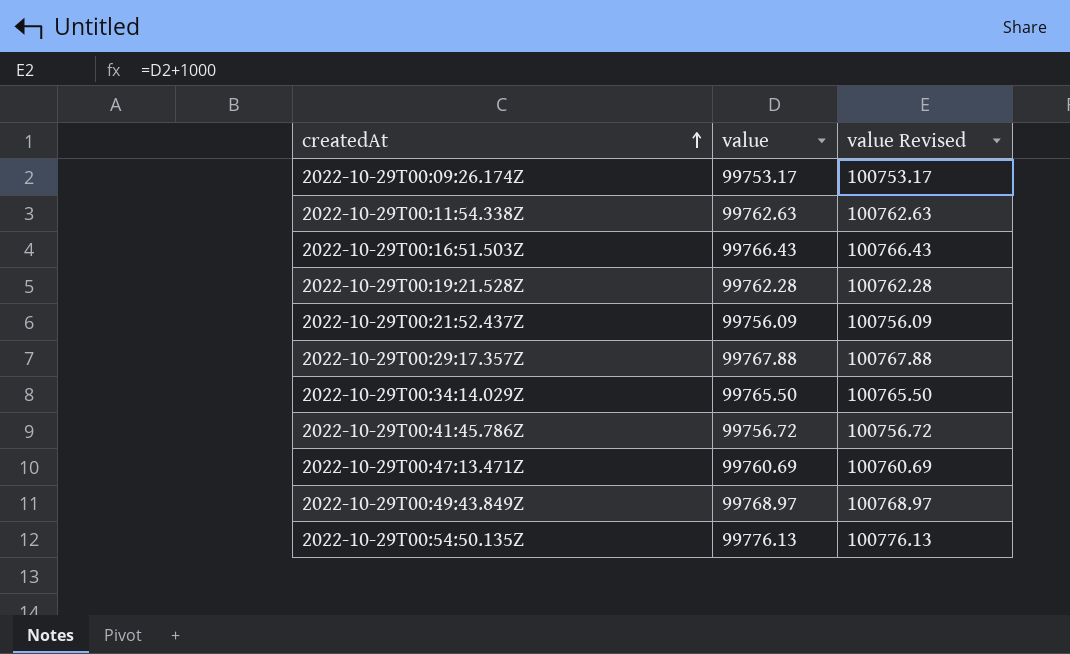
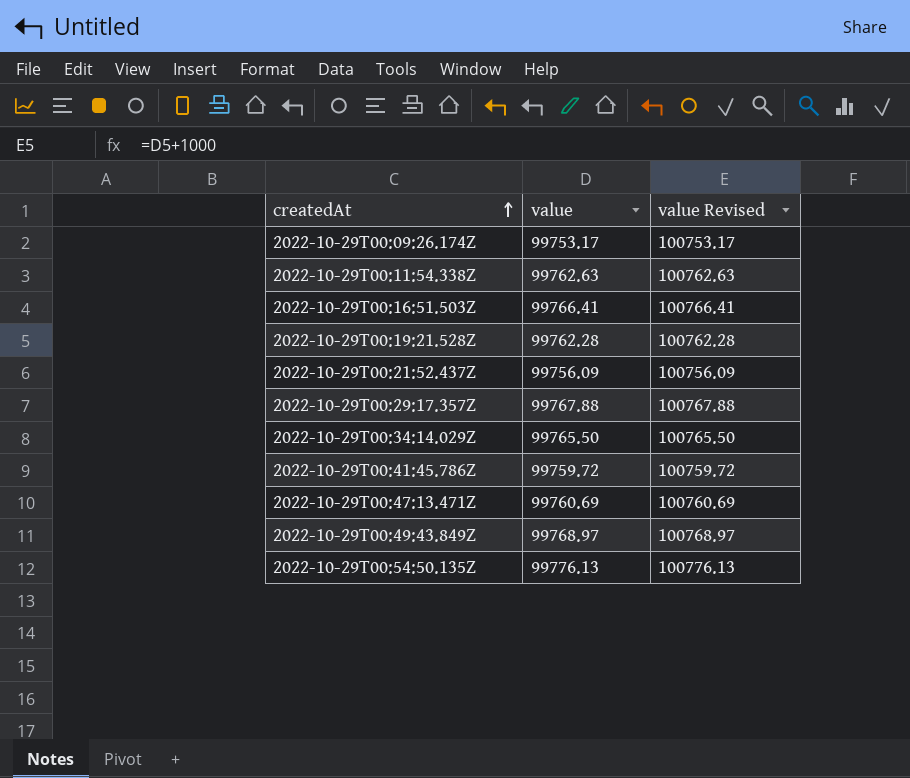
2022-10-29T00:16:51.503Z | value: 99766.43 -> 99766.41
2022-10-29T00:16:51.503Z | value Revised: 100766.43 -> 100766.41
2022-10-29T00:41:45.786Z | value: 99756.72 -> 99759.72
2022-10-29T00:41:45.786Z | value Revised: 100756.72 -> 100759.72

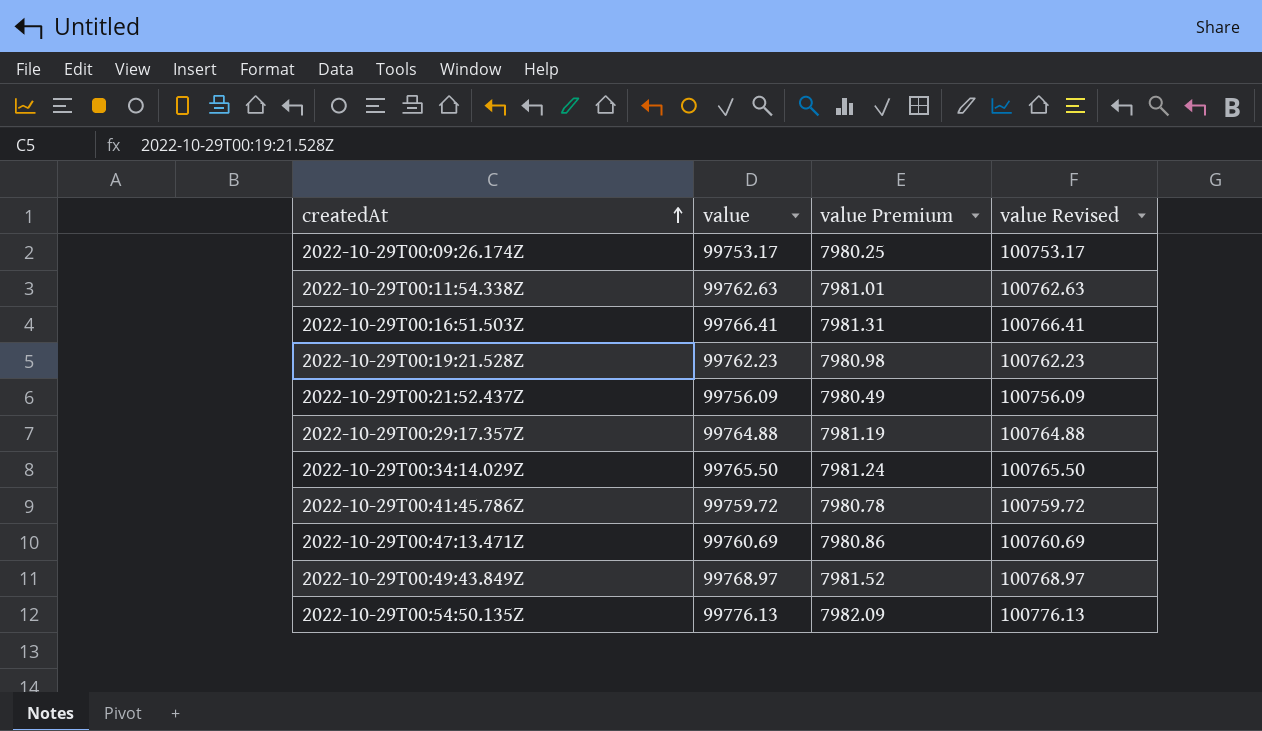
column value Premium | formula: none -> [value] * 0.08
2022-10-29T00:19:21.528Z | value: 99762.28 -> 99762.23
2022-10-29T00:19:21.528Z | value Revised: 100762.28 -> 100762.23
2022-10-29T00:29:17.357Z | value: 99767.88 -> 99764.88
2022-10-29T00:29:17.357Z | value Revised: 100767.88 -> 100764.88

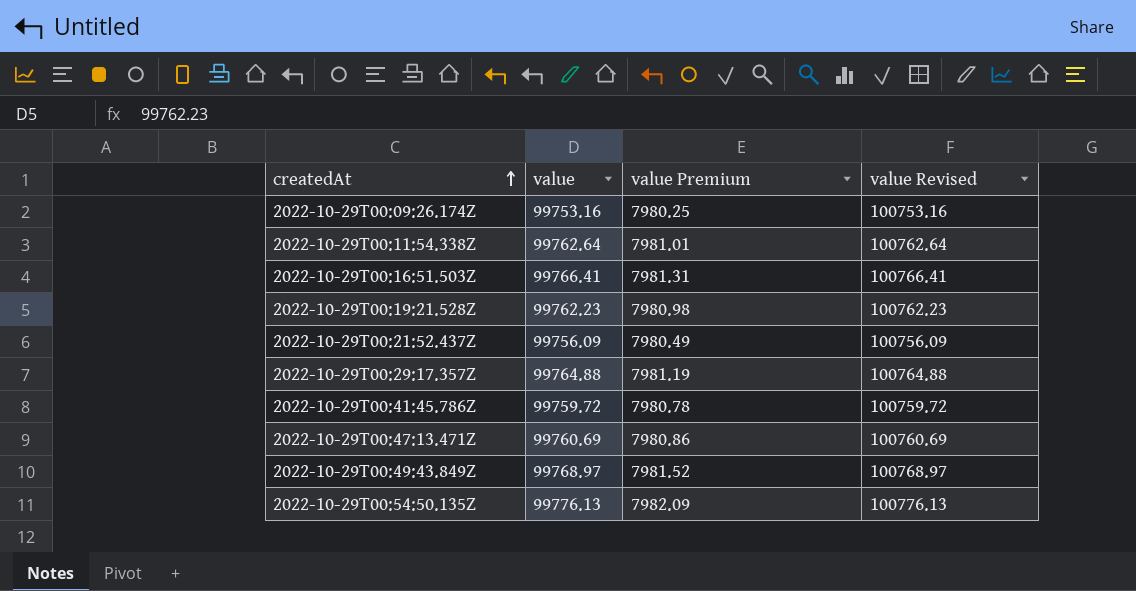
row 2022-10-29T00:34:14.029Z: 99765.50 | 7981.24 | 100765.50 -> none
2022-10-29T00:09:26.174Z | value: 99753.17 -> 99753.16
2022-10-29T00:09:26.174Z | value Revised: 100753.17 -> 100753.16
2022-10-29T00:11:54.338Z | value: 99762.63 -> 99762.64
2022-10-29T00:11:54.338Z | value Revised: 100762.63 -> 100762.64

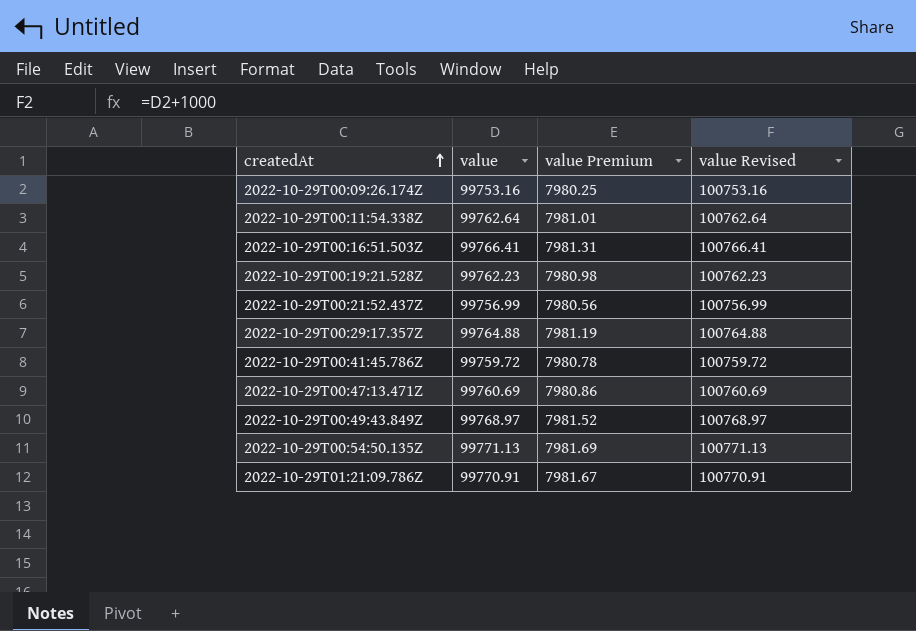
2022-10-29T00:21:52.437Z | value: 99756.09 -> 99756.99
2022-10-29T00:21:52.437Z | value Premium: 7980.49 -> 7980.56
2022-10-29T00:21:52.437Z | value Revised: 100756.09 -> 100756.99
2022-10-29T00:54:50.135Z | value: 99776.13 -> 99771.13
2022-10-29T00:54:50.135Z | value Premium: 7982.09 -> 7981.69
2022-10-29T00:54:50.135Z | value Revised: 100776.13 -> 100771.13
row 2022-10-29T01:21:09.786Z: none -> 99770.91 | 7981.67 | 100770.91

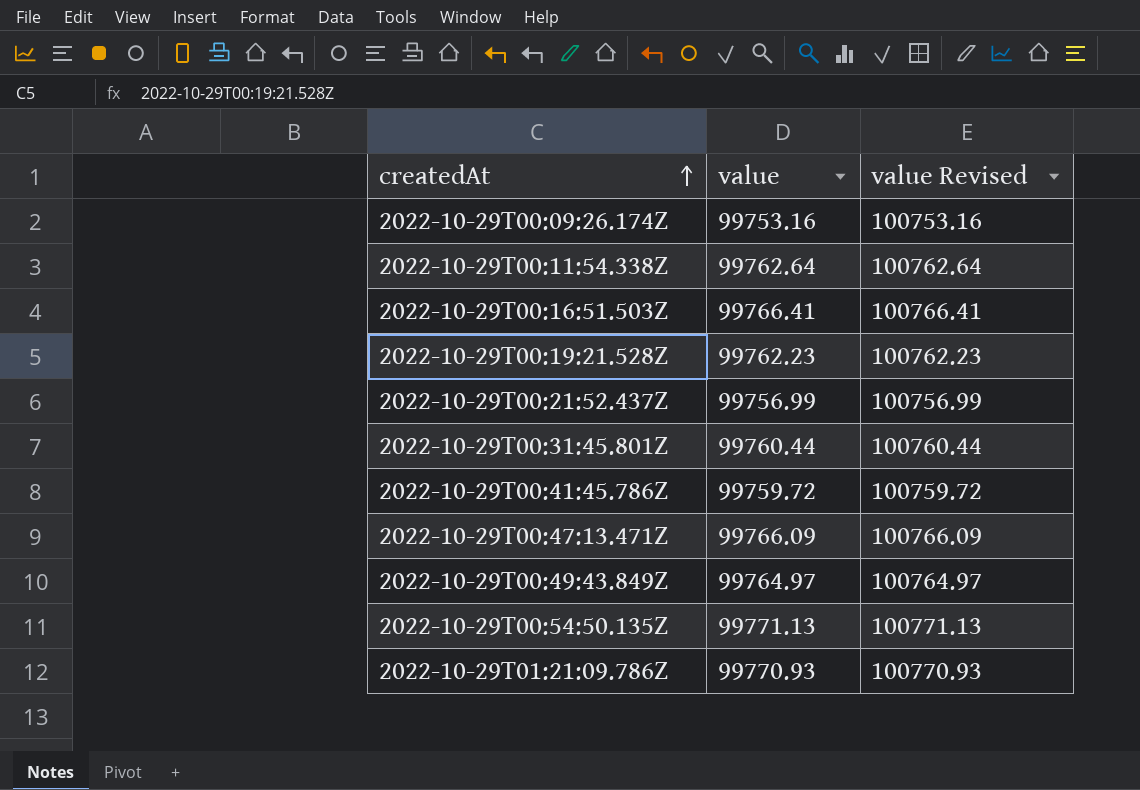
column value Premium | formula: [value] * 0.08 -> none
row 2022-10-29T00:29:17.357Z: 99764.88 | 7981.19 | 100764.88 -> none
row 2022-10-29T00:31:45.801Z: none -> 99760.44 | 100760.44
2022-10-29T00:47:13.471Z | value: 99760.69 -> 99766.09
2022-10-29T00:47:13.471Z | value Revised: 100760.69 -> 100766.09
2022-10-29T00:49:43.849Z | value: 99768.97 -> 99764.97
2022-10-29T00:49:43.849Z | value Revised: 100768.97 -> 100764.97
2022-10-29T01:21:09.786Z | value: 99770.91 -> 99770.93
2022-10-29T01:21:09.786Z | value Revised: 100770.91 -> 100770.93

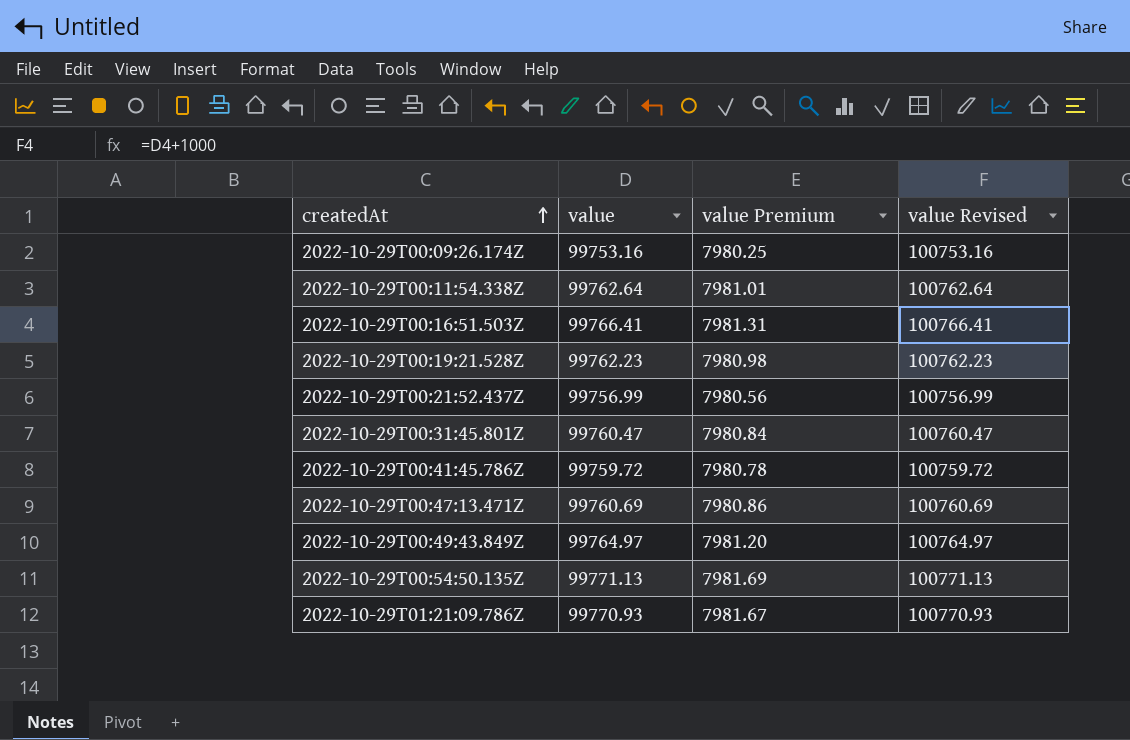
column value Premium | formula: none -> [value] * 0.08
2022-10-29T00:31:45.801Z | value: 99760.44 -> 99760.47
2022-10-29T00:31:45.801Z | value Revised: 100760.44 -> 100760.47
2022-10-29T00:47:13.471Z | value: 99766.09 -> 99760.69
2022-10-29T00:47:13.471Z | value Revised: 100766.09 -> 100760.69

